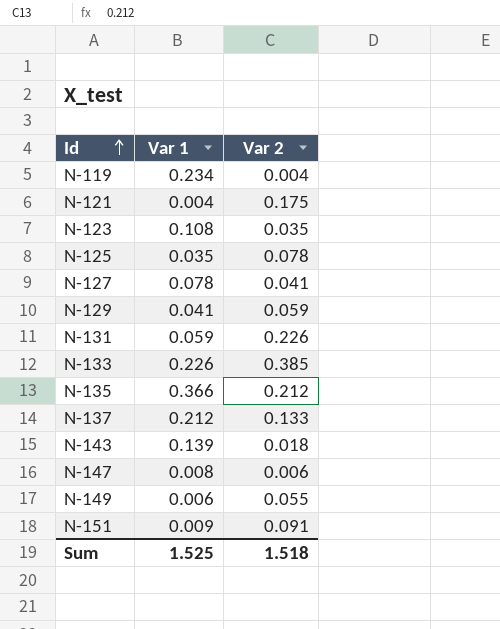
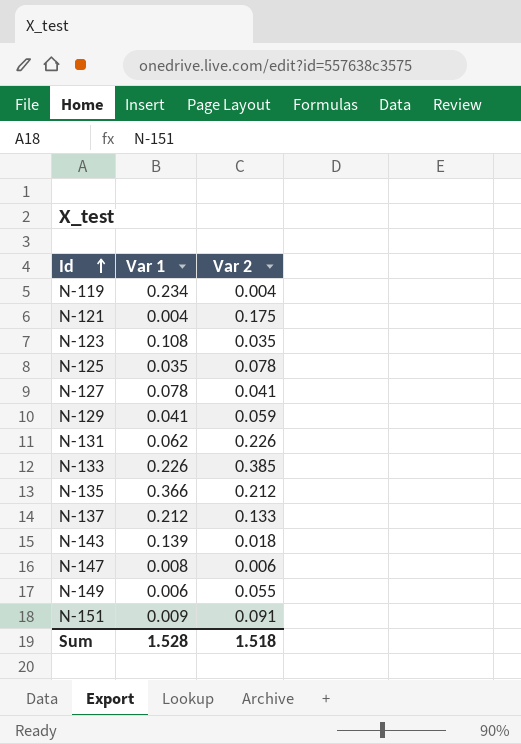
N-131 | Var 1: 0.059 -> 0.062
Sum | Var 1: 1.525 -> 1.528

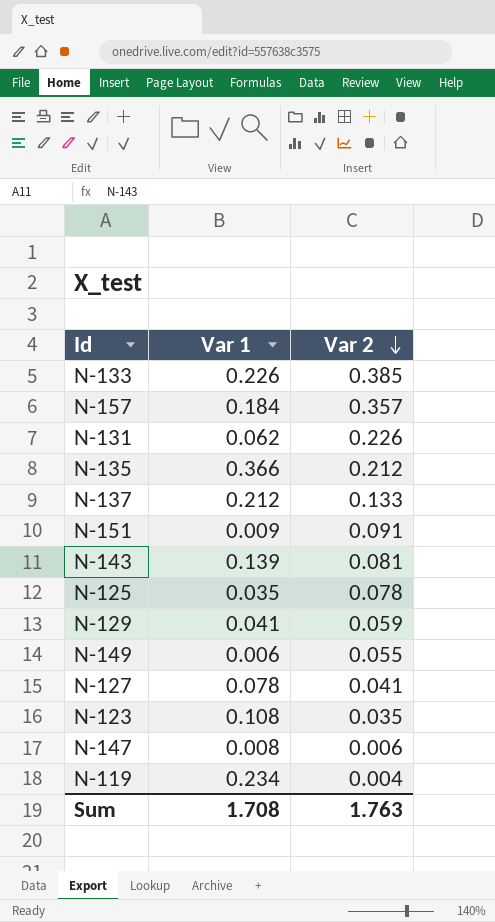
row order: Id ascending -> Var 2 descending
row N-121: 0.004 | 0.175 -> none
row N-157: none -> 0.184 | 0.357
N-143 | Var 2: 0.018 -> 0.081
Sum | Var 1: 1.528 -> 1.708
Sum | Var 2: 1.518 -> 1.763

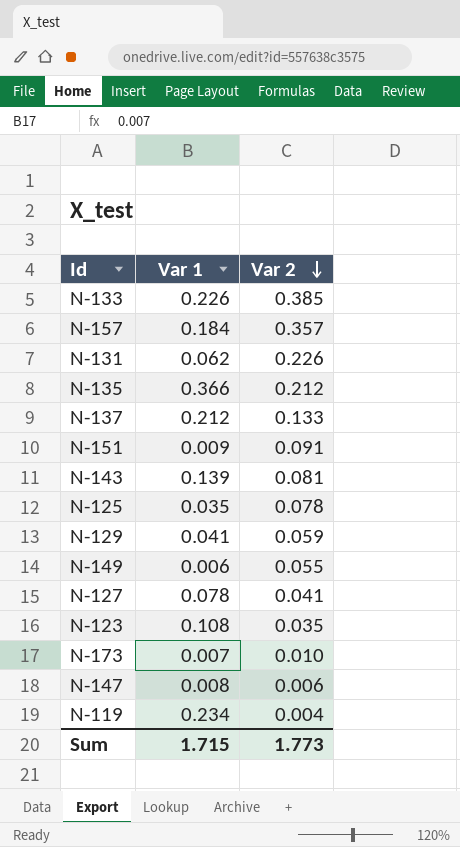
row N-173: none -> 0.007 | 0.010
Sum | Var 1: 1.708 -> 1.715
Sum | Var 2: 1.763 -> 1.773

